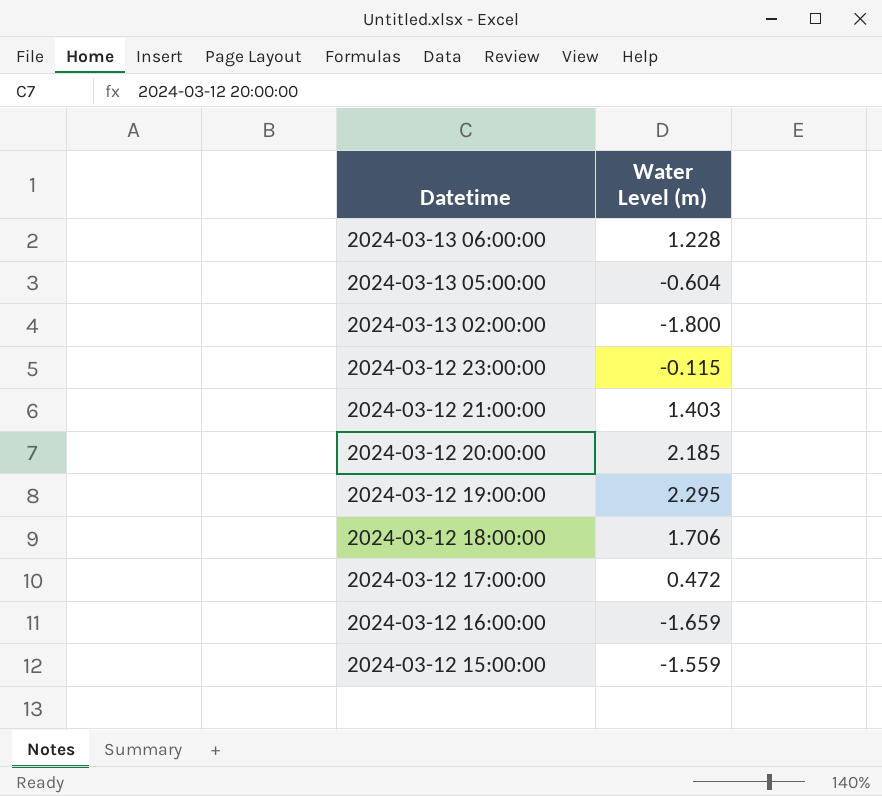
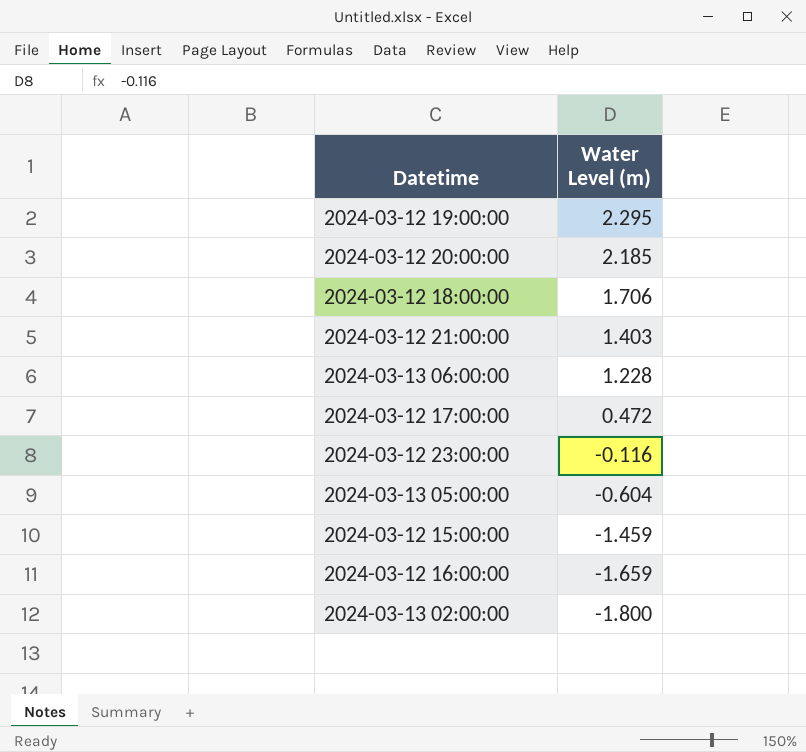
row order: Datetime descending -> Water Level (m) descending
2024-03-12 23:00:00 | Water Level (m): -0.115 -> -0.116
2024-03-12 15:00:00 | Water Level (m): -1.559 -> -1.459

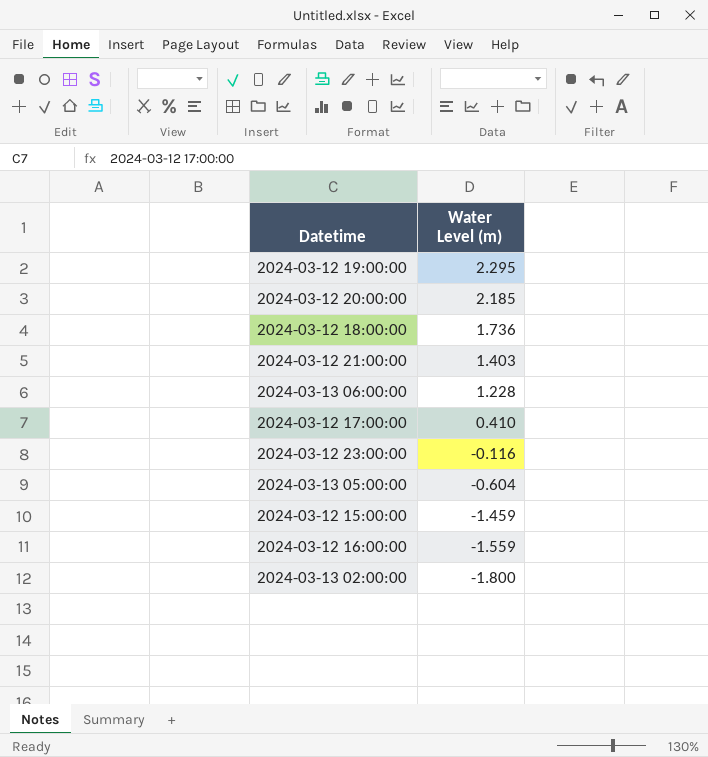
2024-03-12 18:00:00 | Water Level (m): 1.706 -> 1.736
2024-03-12 17:00:00 | Water Level (m): 0.472 -> 0.410
2024-03-12 16:00:00 | Water Level (m): -1.659 -> -1.559

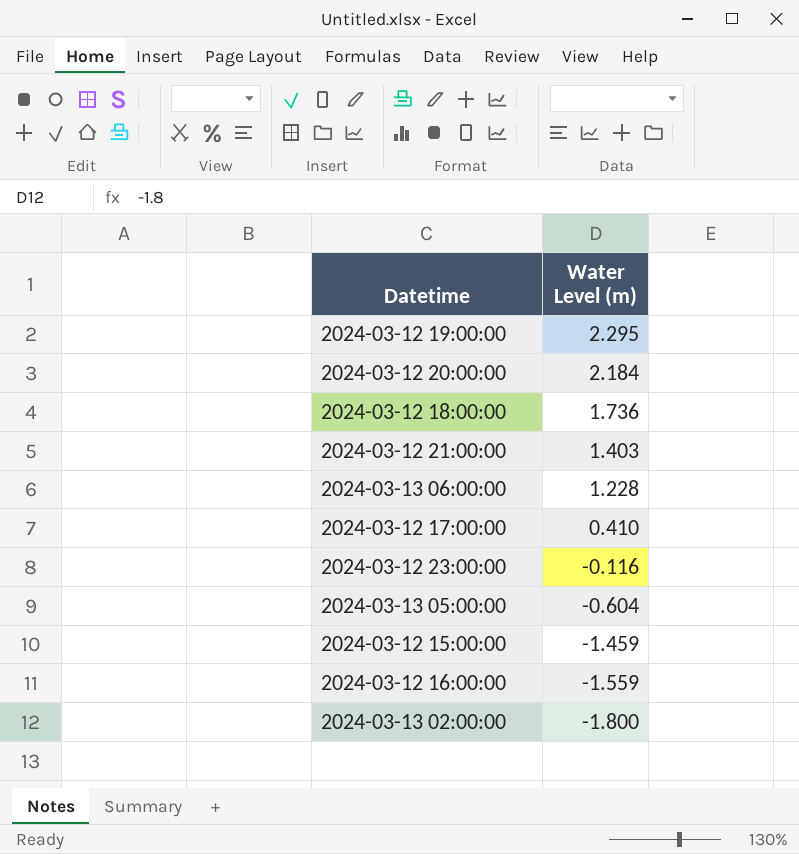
2024-03-12 20:00:00 | Water Level (m): 2.185 -> 2.184

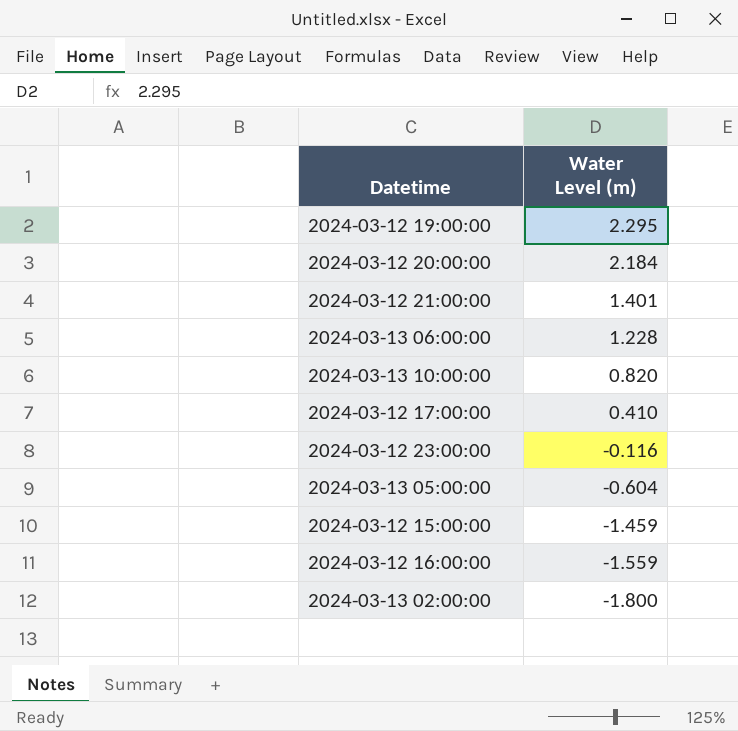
row 2024-03-12 18:00:00: 1.736 -> none
2024-03-12 21:00:00 | Water Level (m): 1.403 -> 1.401
row 2024-03-13 10:00:00: none -> 0.820

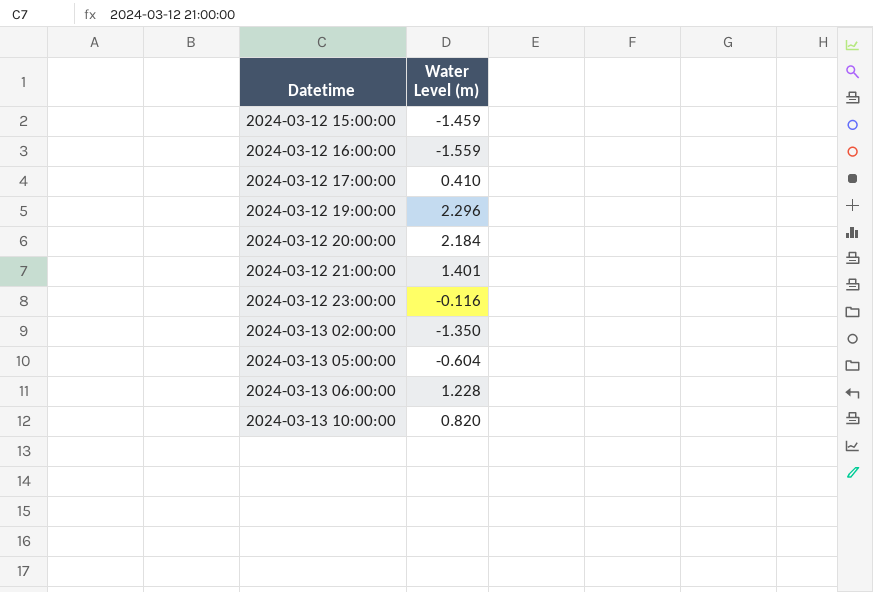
row order: Water Level (m) descending -> Datetime ascending
2024-03-12 19:00:00 | Water Level (m): 2.295 -> 2.296
2024-03-13 02:00:00 | Water Level (m): -1.800 -> -1.350

